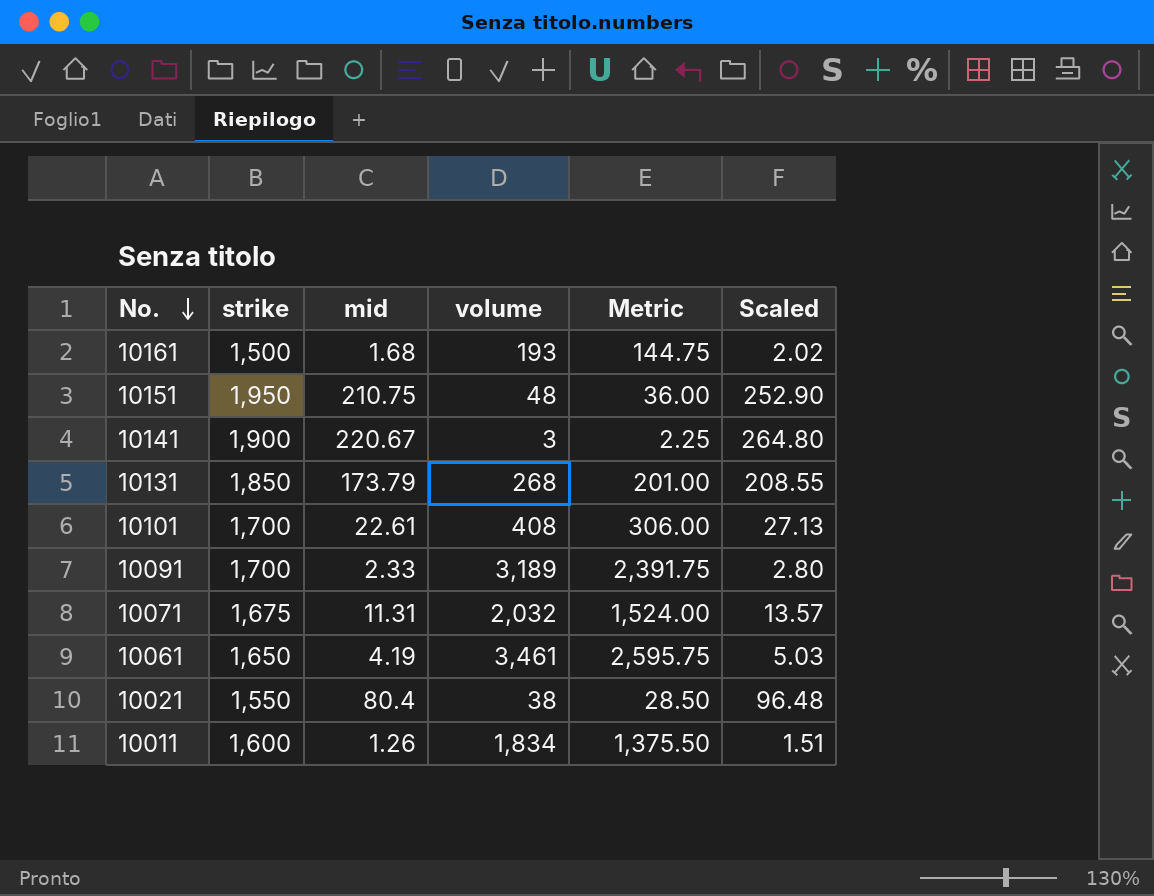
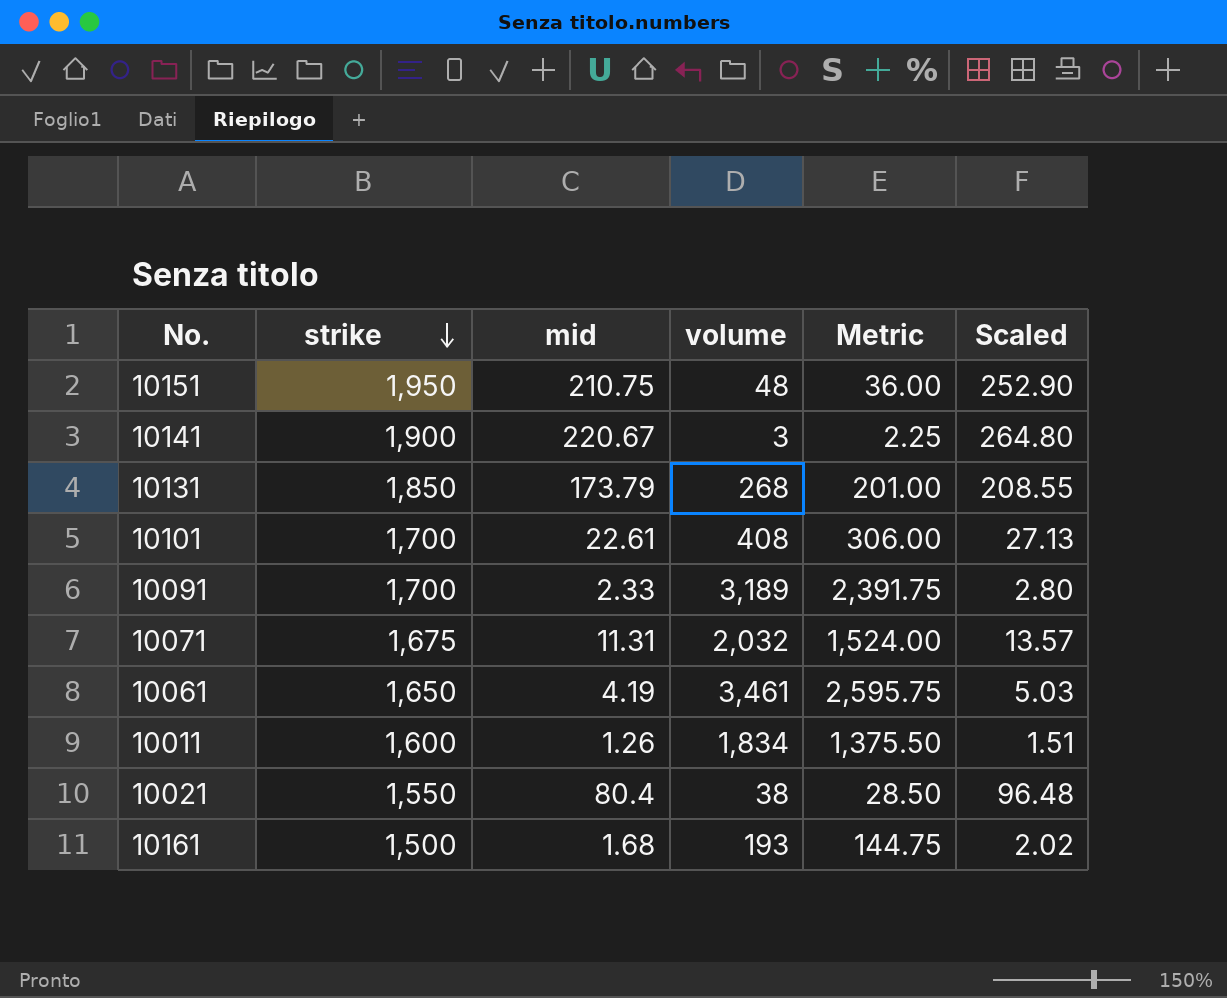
row order: No. descending -> strike descending

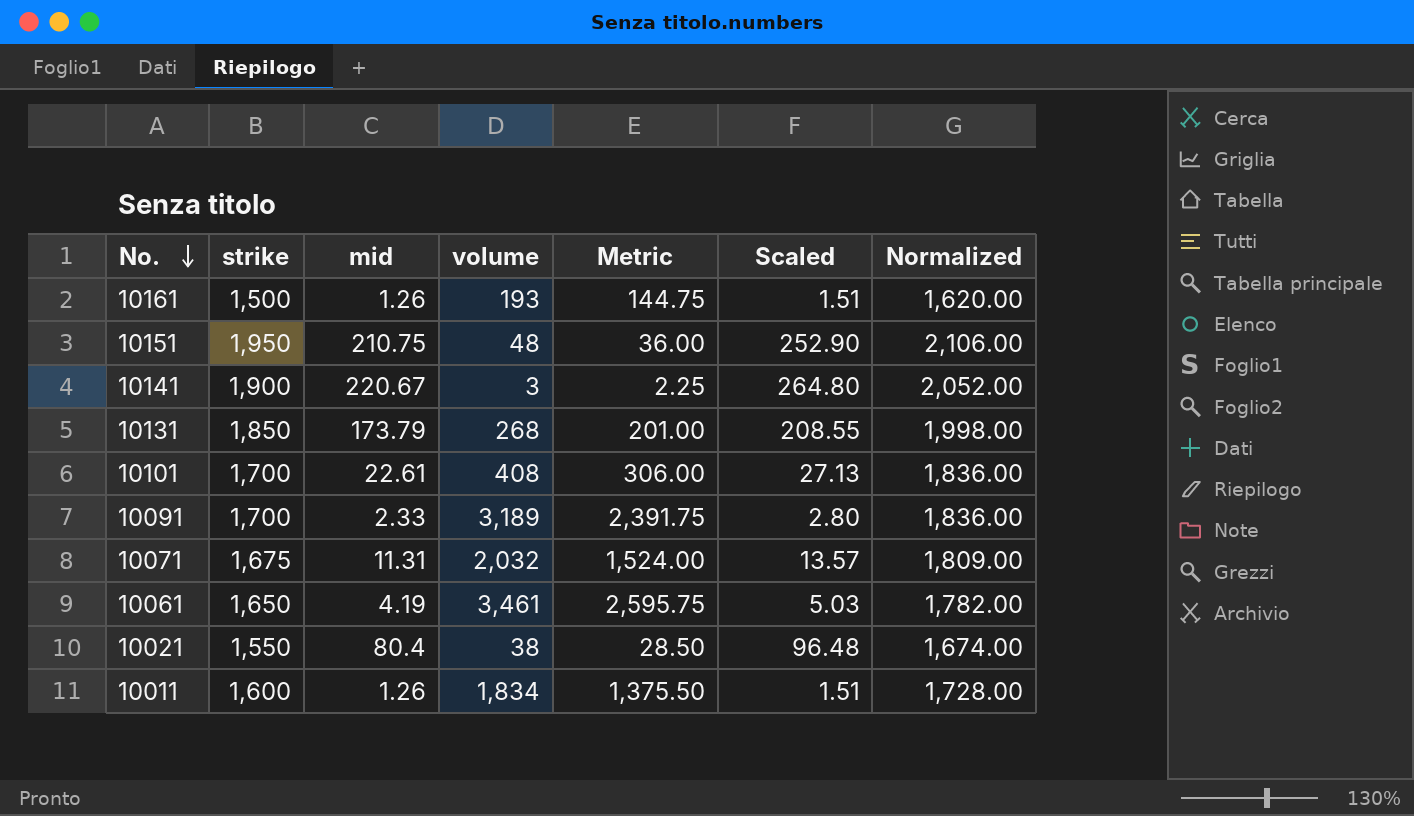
row order: strike descending -> No. descending
column Normalized | formula: none -> [strike] * 1.08
10161 | mid: 1.68 -> 1.26
10161 | Scaled: 2.02 -> 1.51

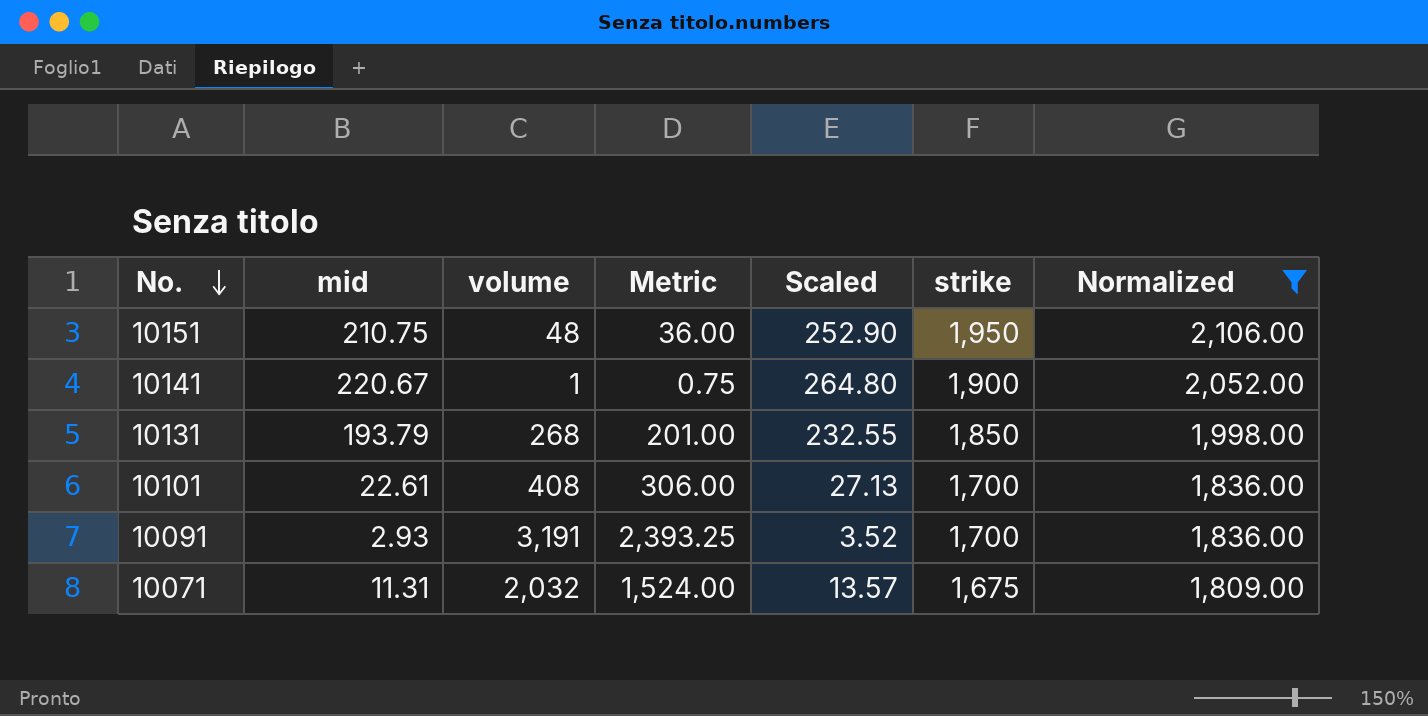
filter: none -> Normalized >= 1,809.00
column strike | position: 2 -> 6
10141 | volume: 3 -> 1
10141 | Metric: 2.25 -> 0.75
10131 | mid: 173.79 -> 193.79
10131 | Scaled: 208.55 -> 232.55
10091 | mid: 2.33 -> 2.93
10091 | volume: 3,189 -> 3,191
10091 | Metric: 2,391.75 -> 2,393.25
10091 | Scaled: 2.80 -> 3.52

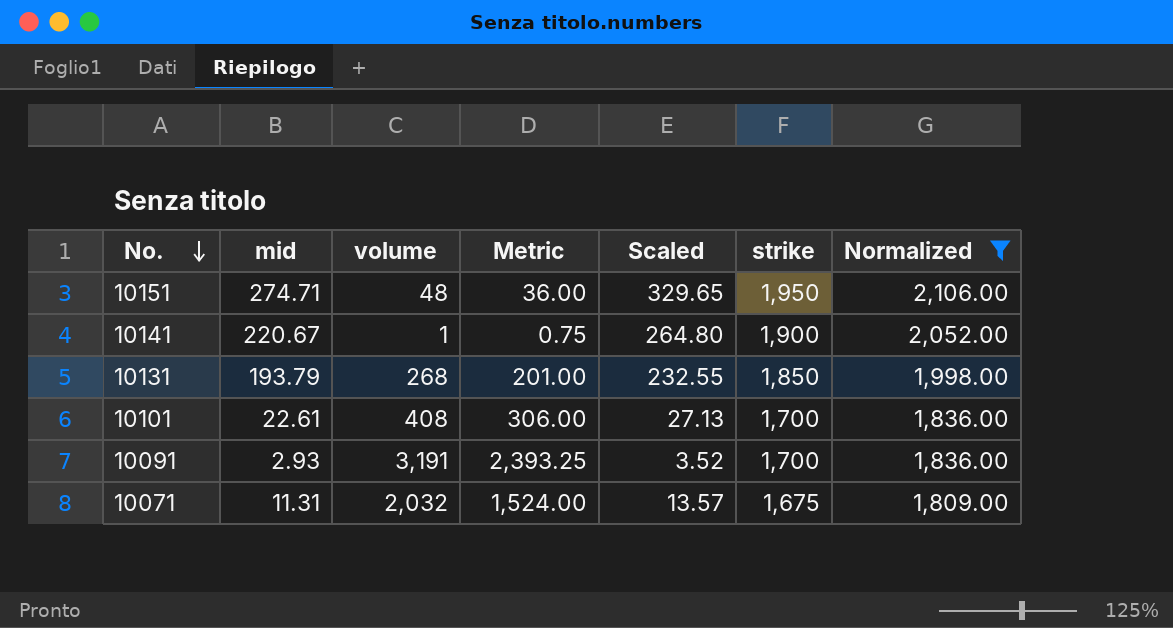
10151 | mid: 210.75 -> 274.71
10151 | Scaled: 252.90 -> 329.65

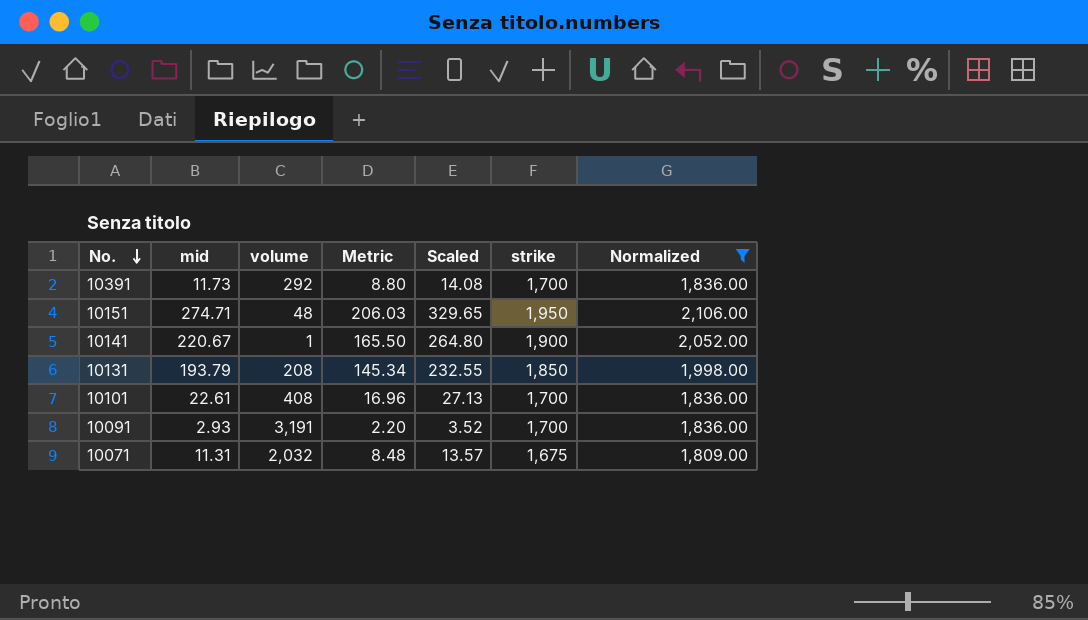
column Metric | formula: [volume] * 0.75 -> [mid] * 0.75
row 10391: none -> 11.73 | 292 | 8.80 | 14.08 | 1,700 | 1,836.00
10131 | volume: 268 -> 208

